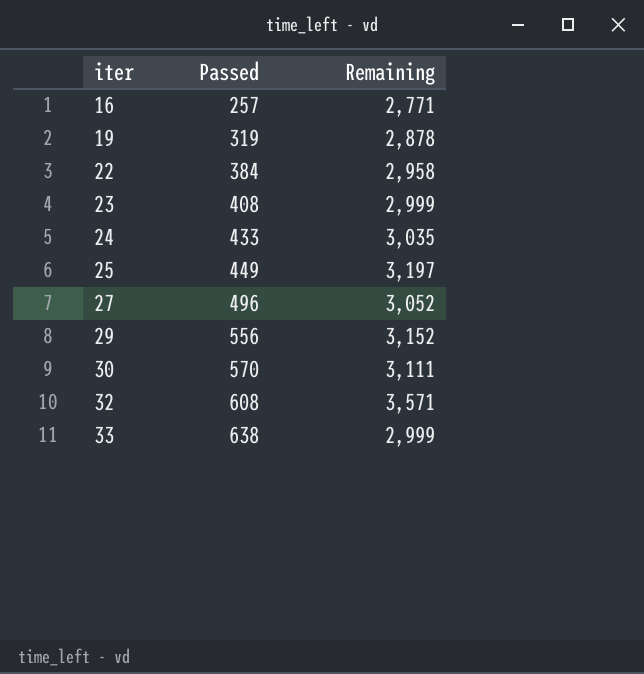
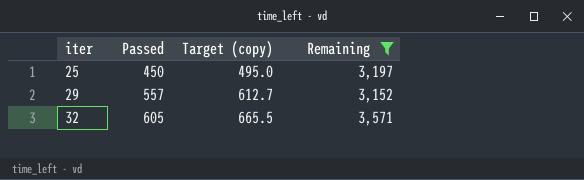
filter: none -> Remaining >= 3,152
column Target (copy) | formula: none -> [Passed] * 1.1
25 | Passed: 449 -> 450
29 | Passed: 556 -> 557
32 | Passed: 608 -> 605

